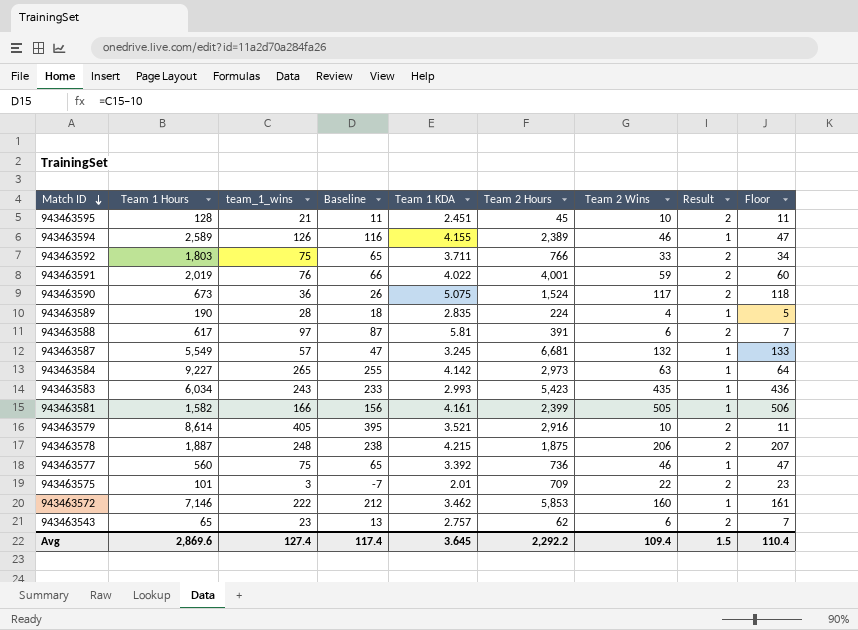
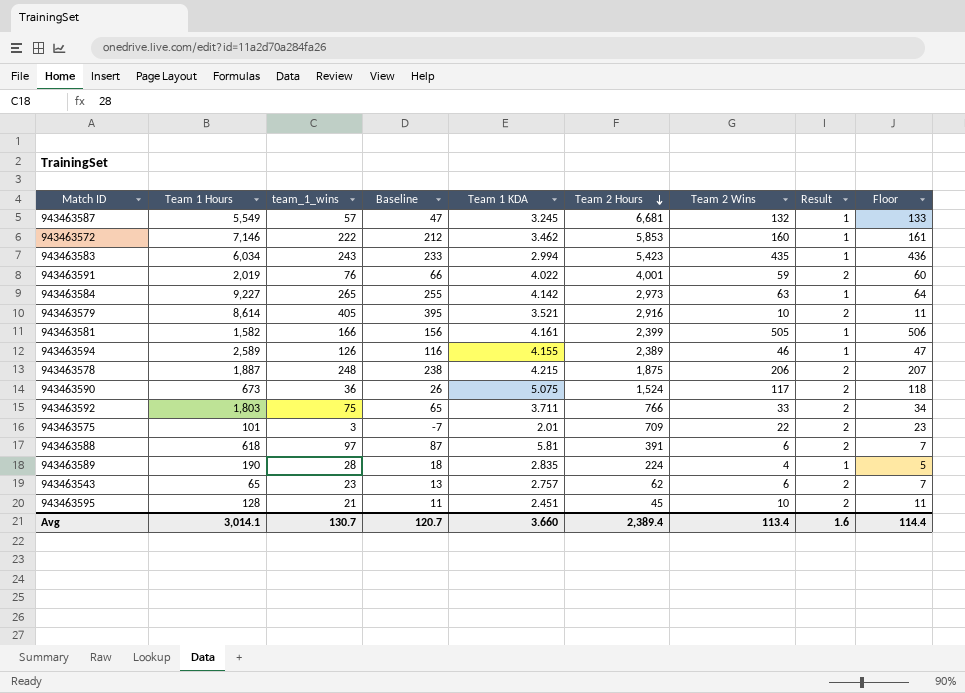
row order: Match ID descending -> Team 2 Hours descending
row 943463577: 560 | 75 | 65 | 3.392 | 736 | 46 | 1 | 47 -> none
943463583 | Team 1 KDA: 2.993 -> 2.994
943463588 | Team 1 Hours: 617 -> 618
Avg | Team 1 Hours: 2,869.6 -> 3,014.1
Avg | team_1_wins: 127.4 -> 130.7
Avg | Baseline: 117.4 -> 120.7
Avg | Team 1 KDA: 3.645 -> 3.660
Avg | Team 2 Hours: 2,292.2 -> 2,389.4
Avg | Team 2 Wins: 109.4 -> 113.4
Avg | Result: 1.5 -> 1.6
Avg | Floor: 110.4 -> 114.4

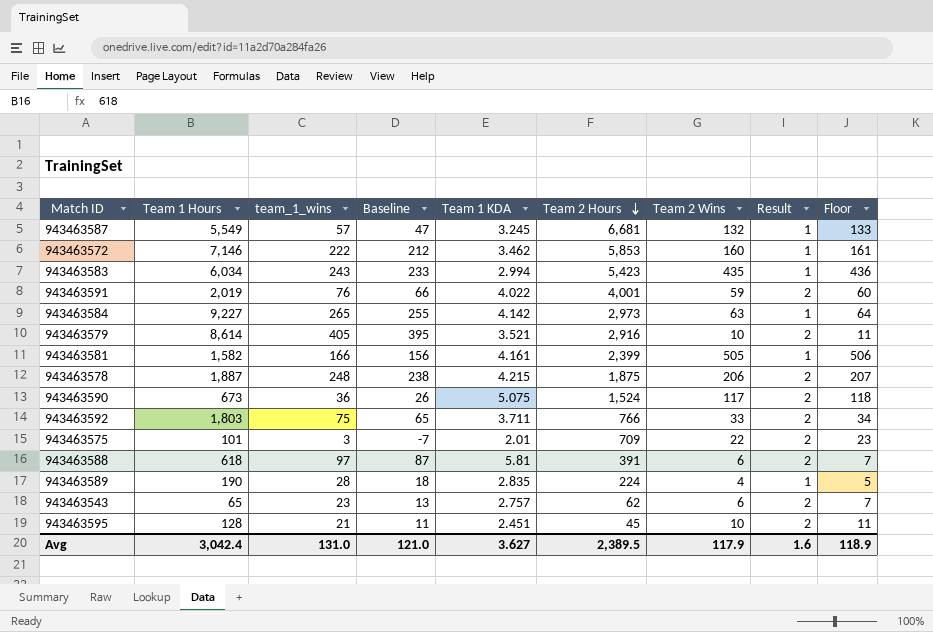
row 943463594: 2,589 | 126 | 116 | 4.155 | 2,389 | 46 | 1 | 47 -> none
Avg | Team 1 Hours: 3,014.1 -> 3,042.4
Avg | team_1_wins: 130.7 -> 131.0
Avg | Baseline: 120.7 -> 121.0
Avg | Team 1 KDA: 3.660 -> 3.627
Avg | Team 2 Hours: 2,389.4 -> 2,389.5
Avg | Team 2 Wins: 113.4 -> 117.9
Avg | Floor: 114.4 -> 118.9

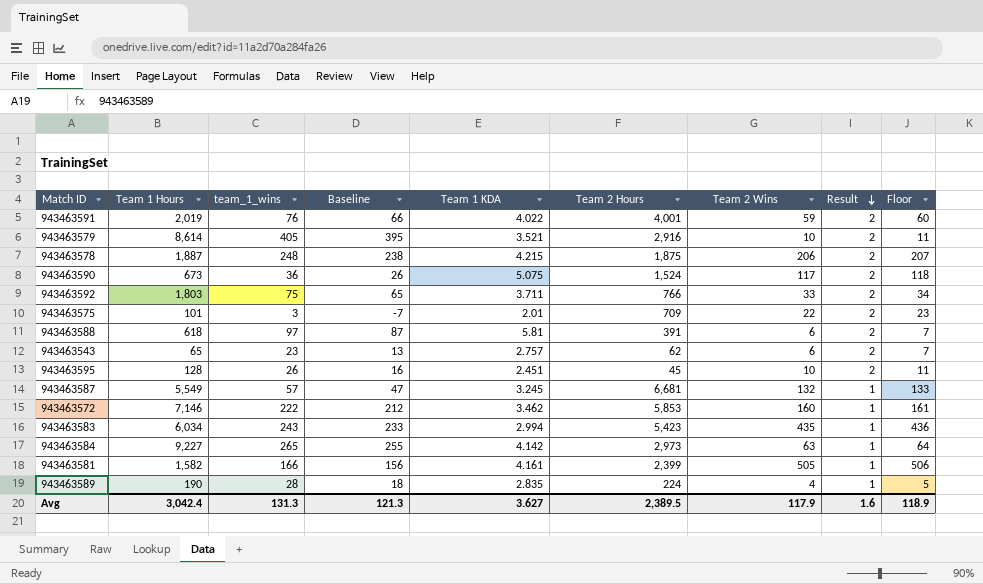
row order: Team 2 Hours descending -> Result descending
943463595 | team_1_wins: 21 -> 26
943463595 | Baseline: 11 -> 16
Avg | team_1_wins: 131.0 -> 131.3
Avg | Baseline: 121.0 -> 121.3

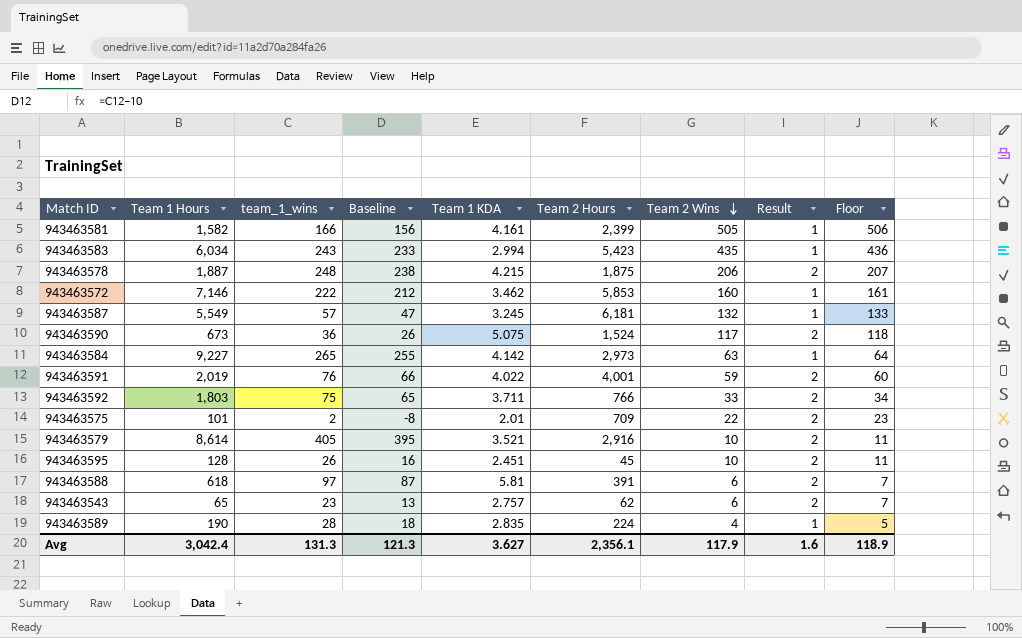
row order: Result descending -> Team 2 Wins descending
943463587 | Team 2 Hours: 6,681 -> 6,181
943463575 | team_1_wins: 3 -> 2
943463575 | Baseline: -7 -> -8
Avg | Team 2 Hours: 2,389.5 -> 2,356.1

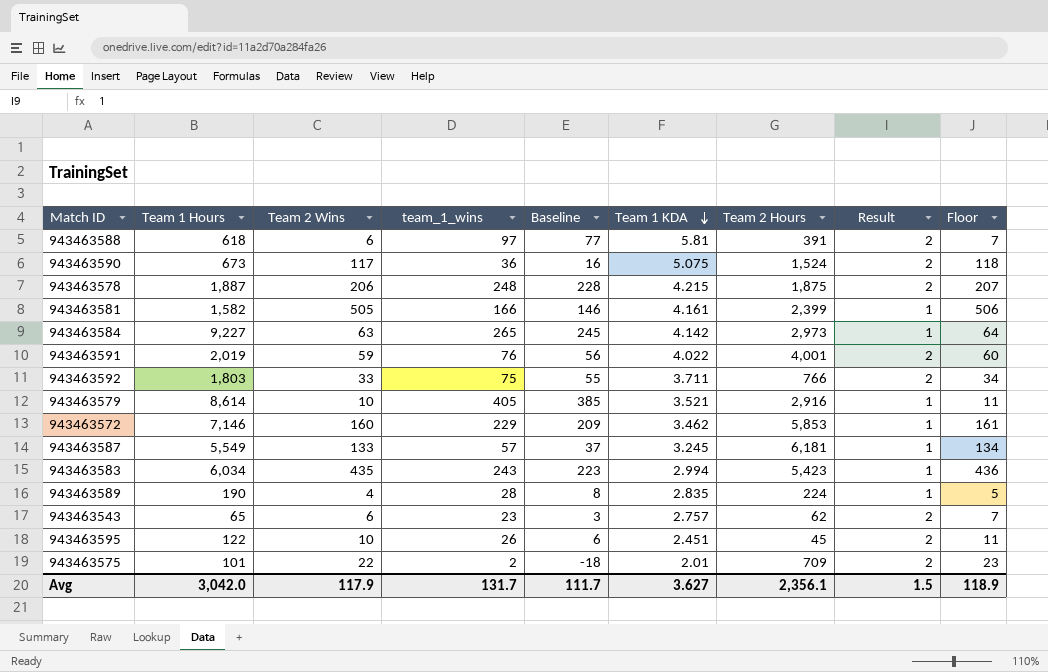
row order: Team 2 Wins descending -> Team 1 KDA descending
column Team 2 Wins | position: 7 -> 3
column Baseline | formula: [team_1_wins] - 10 -> [team_1_wins] - 20
943463579 | Result: 2 -> 1
943463572 | team_1_wins: 222 -> 229
943463587 | Team 2 Wins: 132 -> 133
943463587 | Floor: 133 -> 134
943463595 | Team 1 Hours: 128 -> 122
Avg | Team 1 Hours: 3,042.4 -> 3,042.0
Avg | team_1_wins: 131.3 -> 131.7
Avg | Baseline: 121.3 -> 111.7
Avg | Result: 1.6 -> 1.5

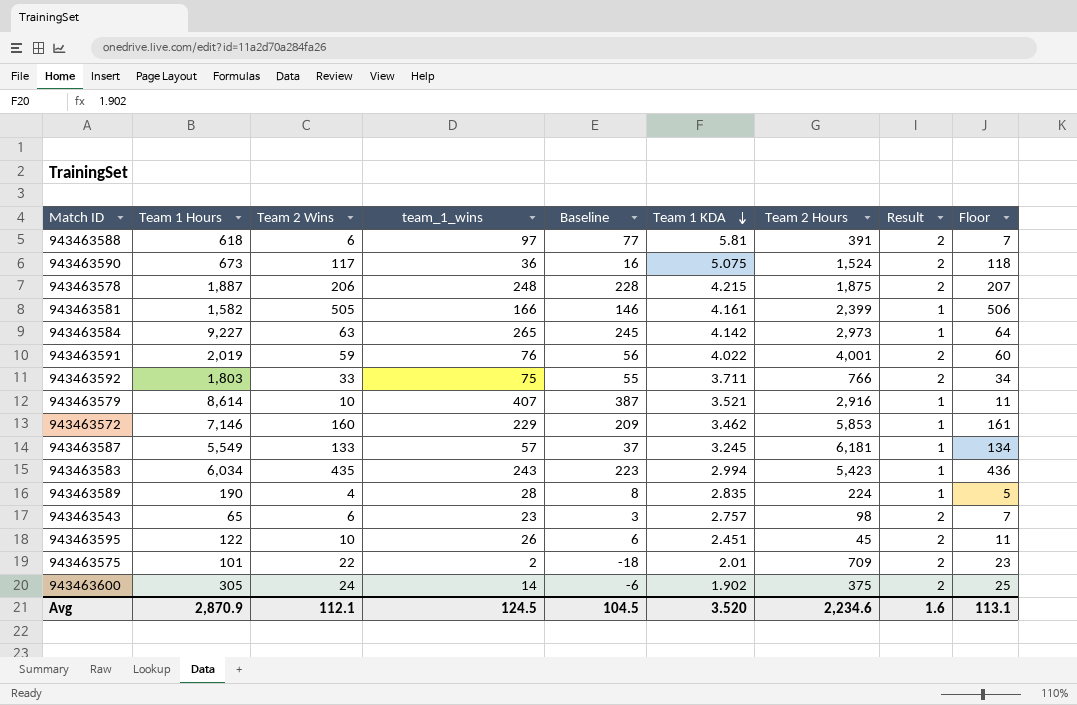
943463579 | team_1_wins: 405 -> 407
943463579 | Baseline: 385 -> 387
943463543 | Team 2 Hours: 62 -> 98
row 943463600: none -> 305 | 24 | 14 | -6 | 1.902 | 375 | 2 | 25
Avg | Team 1 Hours: 3,042.0 -> 2,870.9
Avg | Team 2 Wins: 117.9 -> 112.1
Avg | team_1_wins: 131.7 -> 124.5
Avg | Baseline: 111.7 -> 104.5
Avg | Team 1 KDA: 3.627 -> 3.520
Avg | Team 2 Hours: 2,356.1 -> 2,234.6
Avg | Result: 1.5 -> 1.6
Avg | Floor: 118.9 -> 113.1

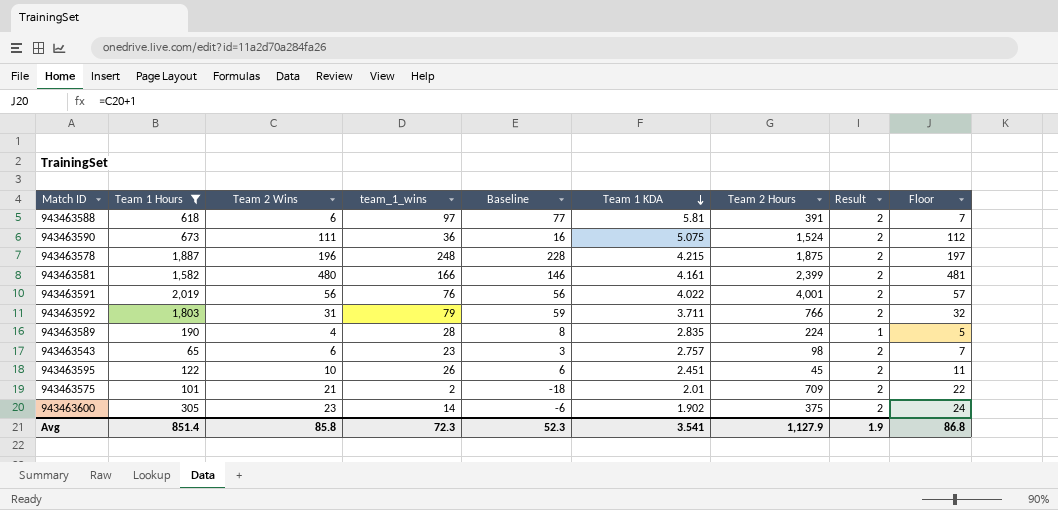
filter: none -> Team 1 Hours <= 2,019
943463590 | Team 2 Wins: 117 -> 111
943463590 | Floor: 118 -> 112
943463578 | Team 2 Wins: 206 -> 196
943463578 | Floor: 207 -> 197
943463581 | Team 2 Wins: 505 -> 480
943463581 | Result: 1 -> 2
943463581 | Floor: 506 -> 481
943463591 | Team 2 Wins: 59 -> 56
943463591 | Floor: 60 -> 57
943463592 | Team 2 Wins: 33 -> 31
943463592 | team_1_wins: 75 -> 79
943463592 | Baseline: 55 -> 59
943463592 | Floor: 34 -> 32
943463575 | Team 2 Wins: 22 -> 21
943463575 | Floor: 23 -> 22
943463600 | Team 2 Wins: 24 -> 23
943463600 | Floor: 25 -> 24
Avg | Team 1 Hours: 2,870.9 -> 851.4
Avg | Team 2 Wins: 112.1 -> 85.8
Avg | team_1_wins: 124.5 -> 72.3
Avg | Baseline: 104.5 -> 52.3
Avg | Team 1 KDA: 3.520 -> 3.541
Avg | Team 2 Hours: 2,234.6 -> 1,127.9
Avg | Result: 1.6 -> 1.9
Avg | Floor: 113.1 -> 86.8

